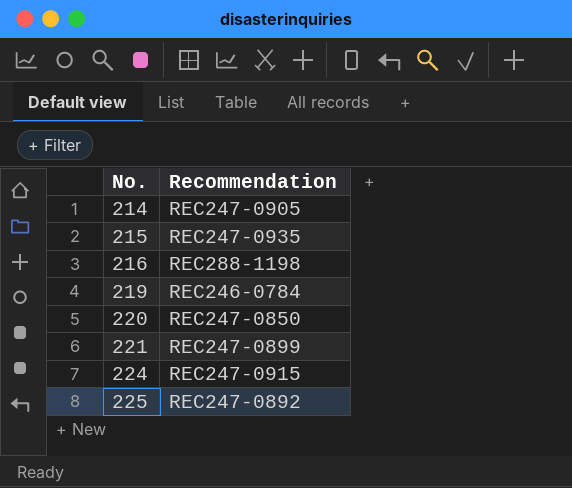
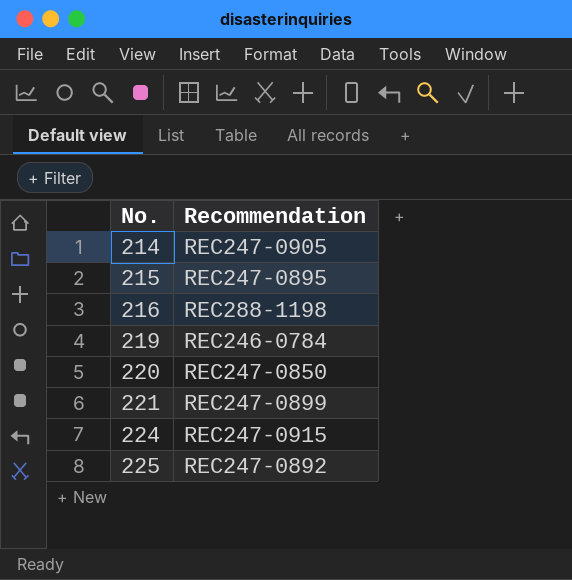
215 | Recommendation: REC247-0935 -> REC247-0895

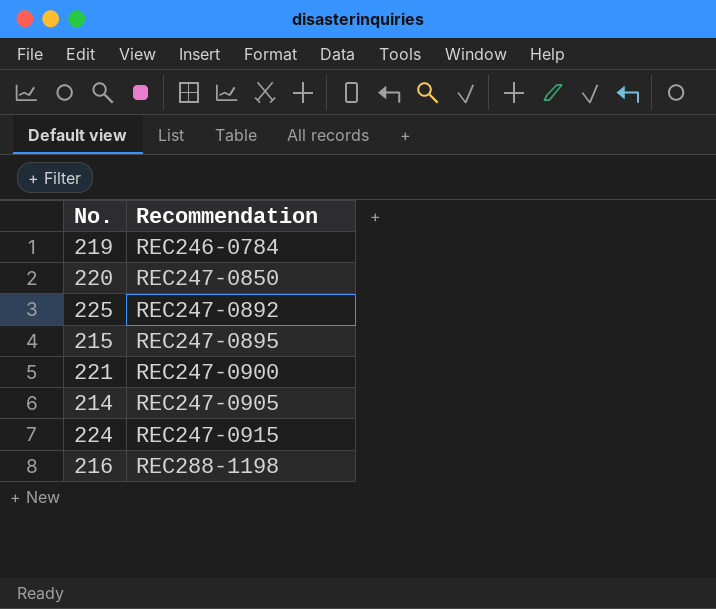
row order: No. ascending -> Recommendation ascending
221 | Recommendation: REC247-0899 -> REC247-0900

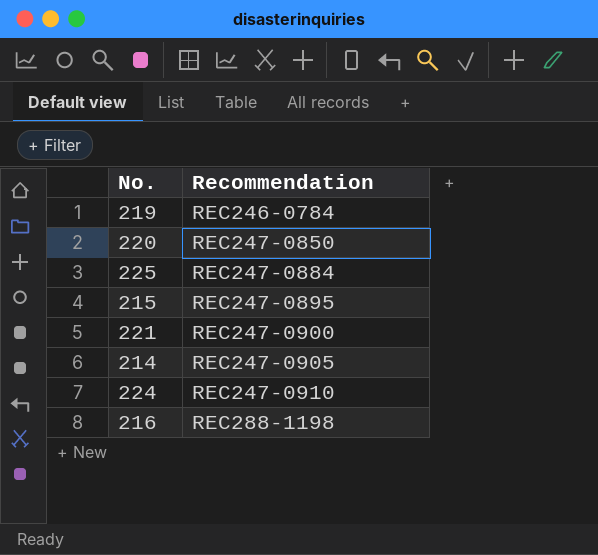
225 | Recommendation: REC247-0892 -> REC247-0884
224 | Recommendation: REC247-0915 -> REC247-0910

